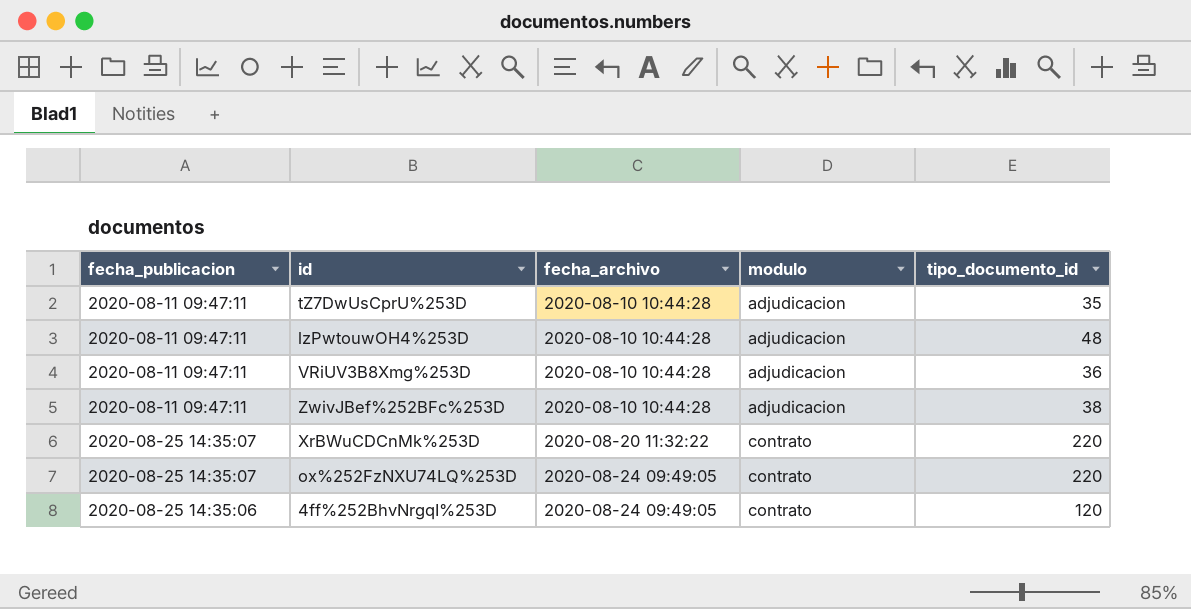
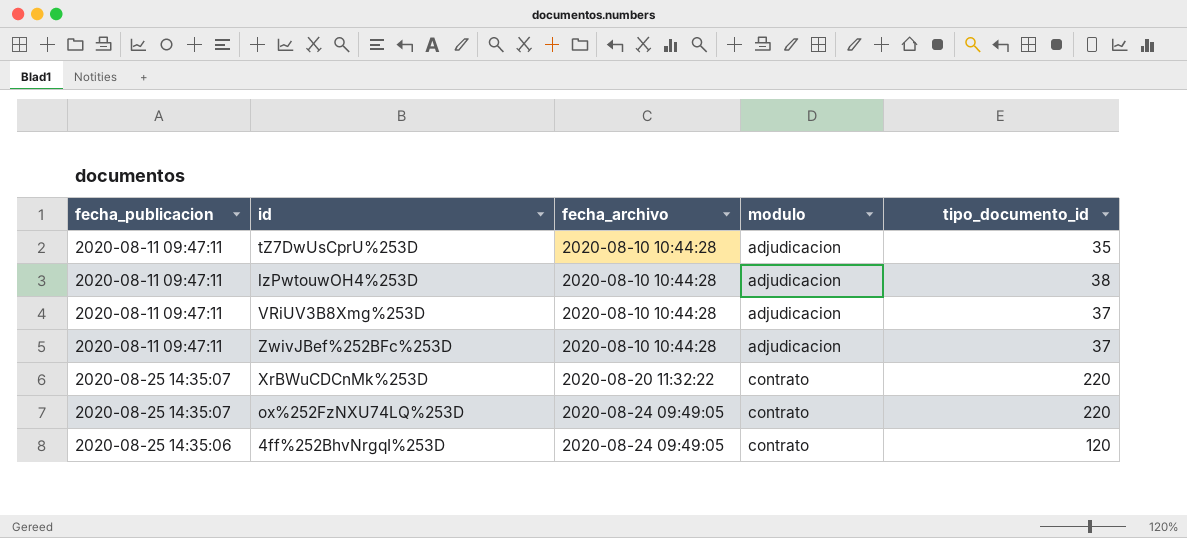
lzPwtouwOH4%253D | tipo_documento_id: 48 -> 38
VRiUV3B8Xmg%253D | tipo_documento_id: 36 -> 37
ZwivJBef%252BFc%253D | tipo_documento_id: 38 -> 37

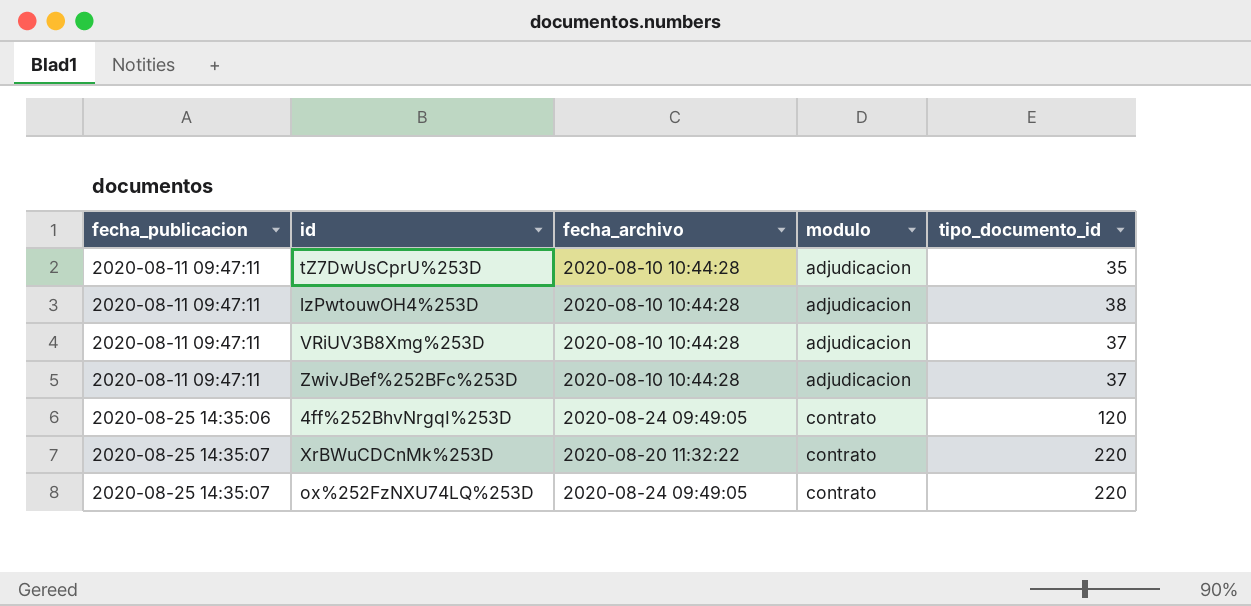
row order: fecha_archivo ascending -> fecha_publicacion ascending

